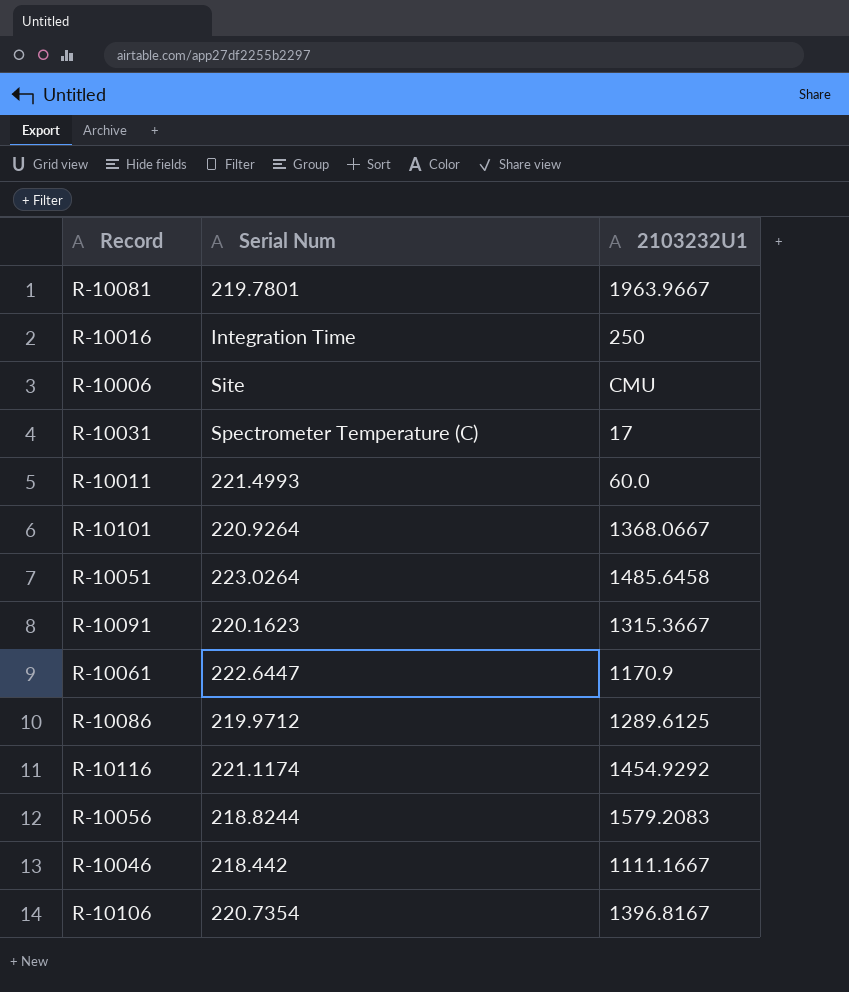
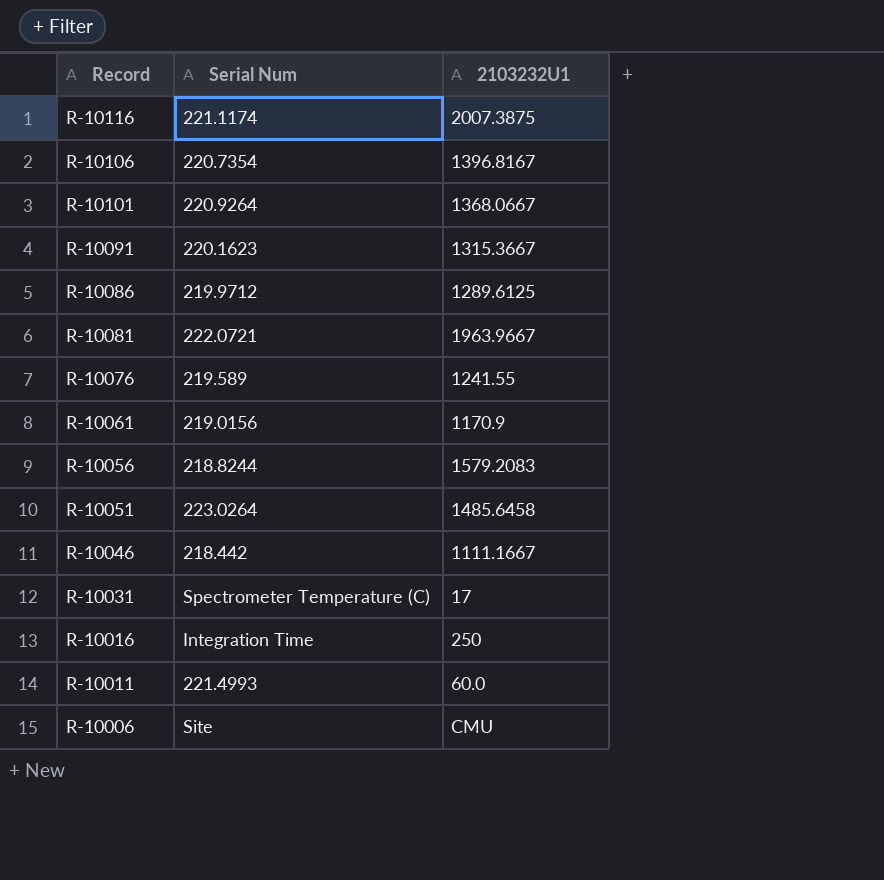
row order: none -> Record descending
R-10116 | 2103232U1: 1454.9292 -> 2007.3875
R-10081 | Serial Num: 219.7801 -> 222.0721
row R-10076: none -> 219.589 | 1241.55
R-10061 | Serial Num: 222.6447 -> 219.0156

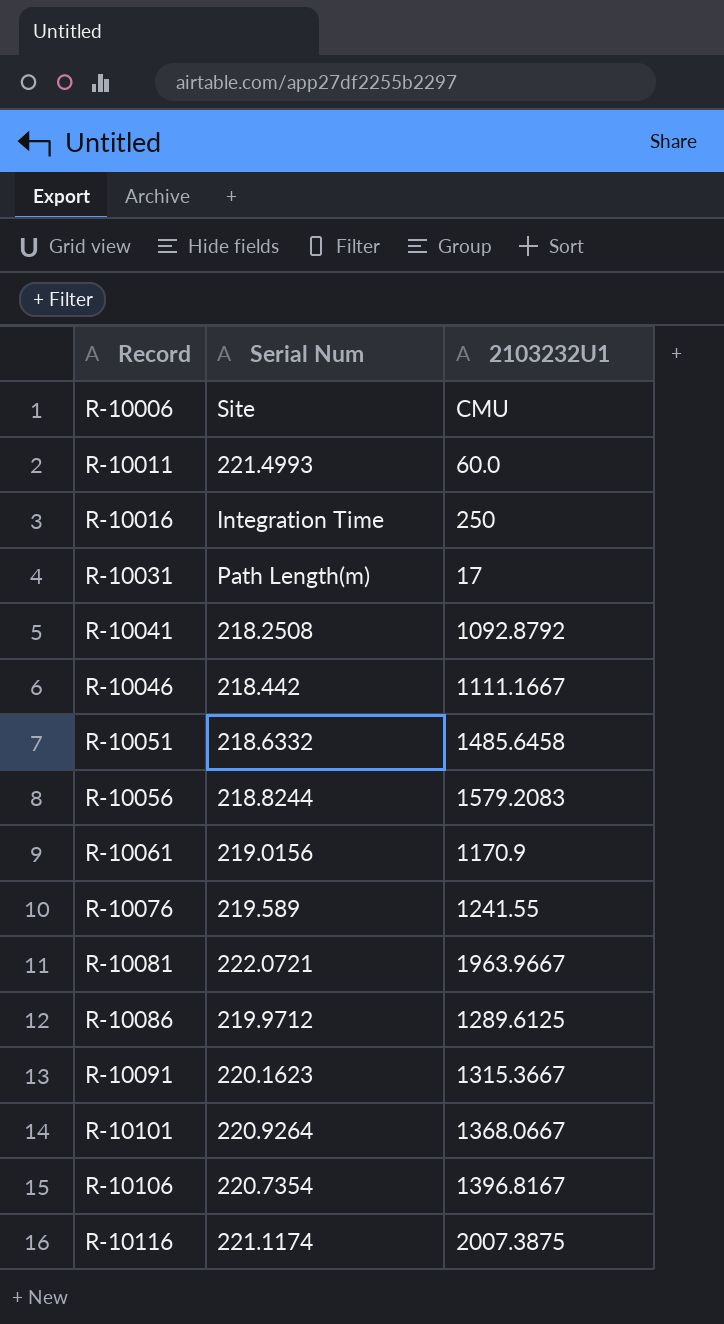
row order: Record descending -> Record ascending
R-10031 | Serial Num: Spectrometer Temperature (C) -> Path Length(m)
row R-10041: none -> 218.2508 | 1092.8792
R-10051 | Serial Num: 223.0264 -> 218.6332

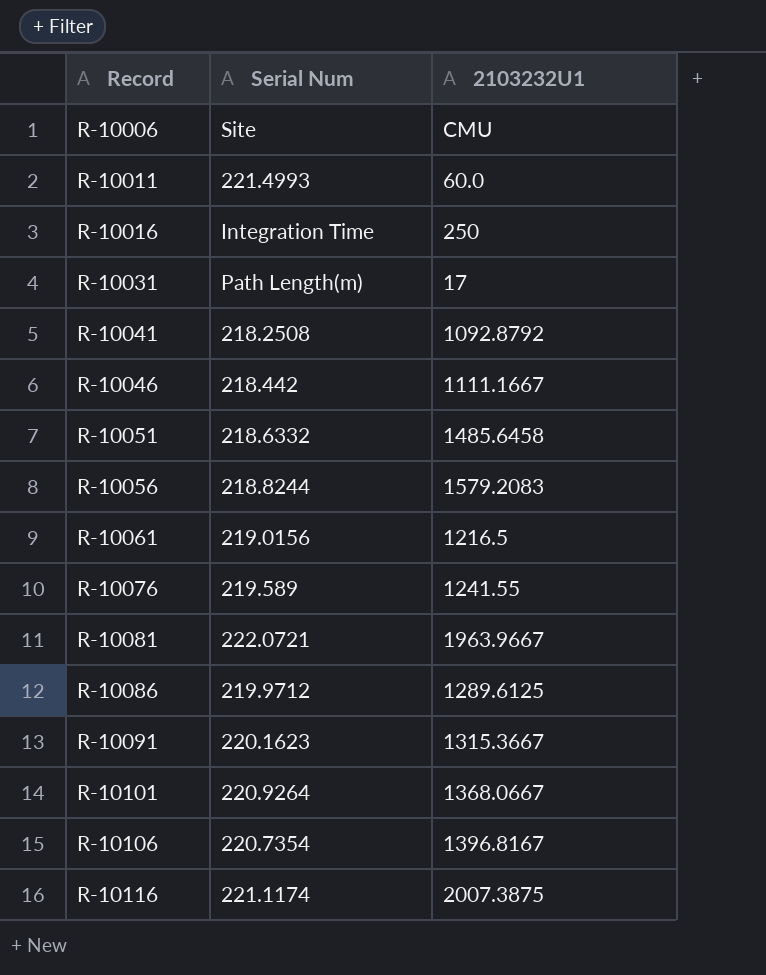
R-10061 | 2103232U1: 1170.9 -> 1216.5

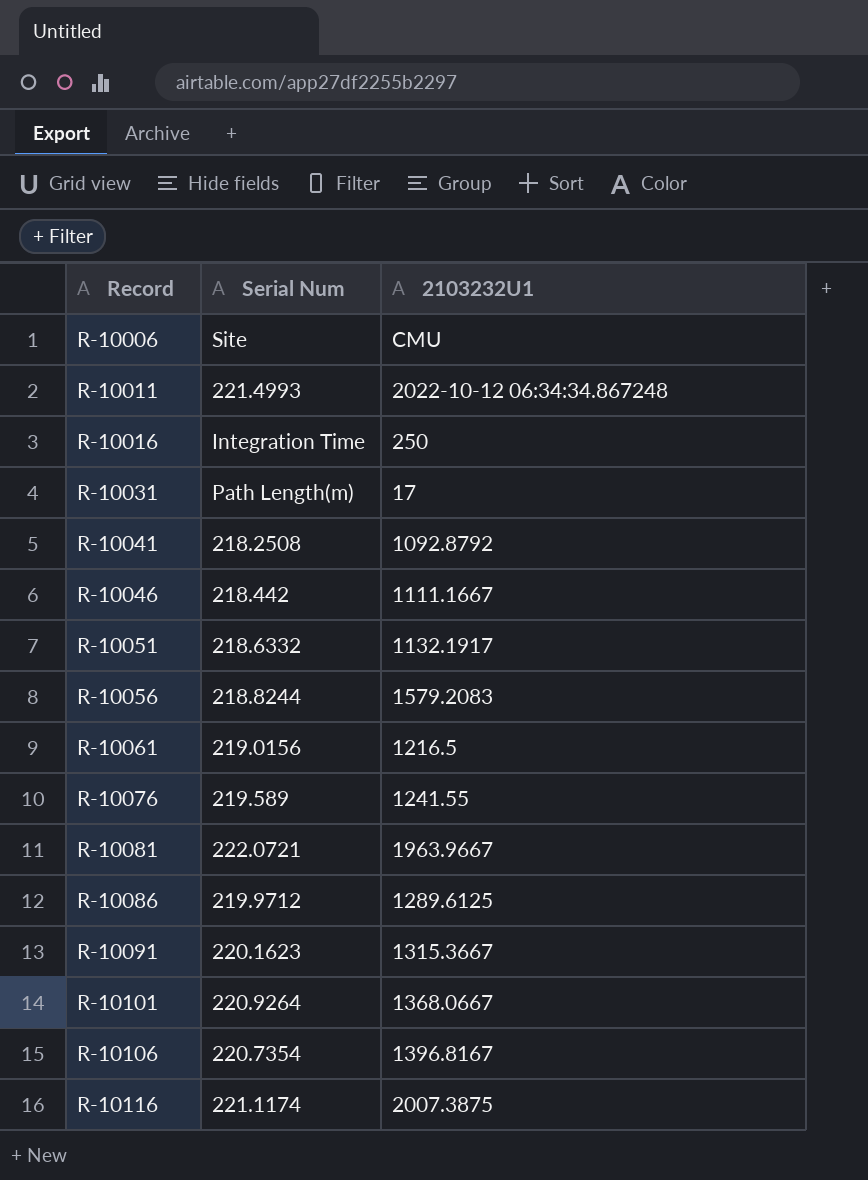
R-10011 | 2103232U1: 60.0 -> 2022-10-12 06:34:34.867248
R-10051 | 2103232U1: 1485.6458 -> 1132.1917

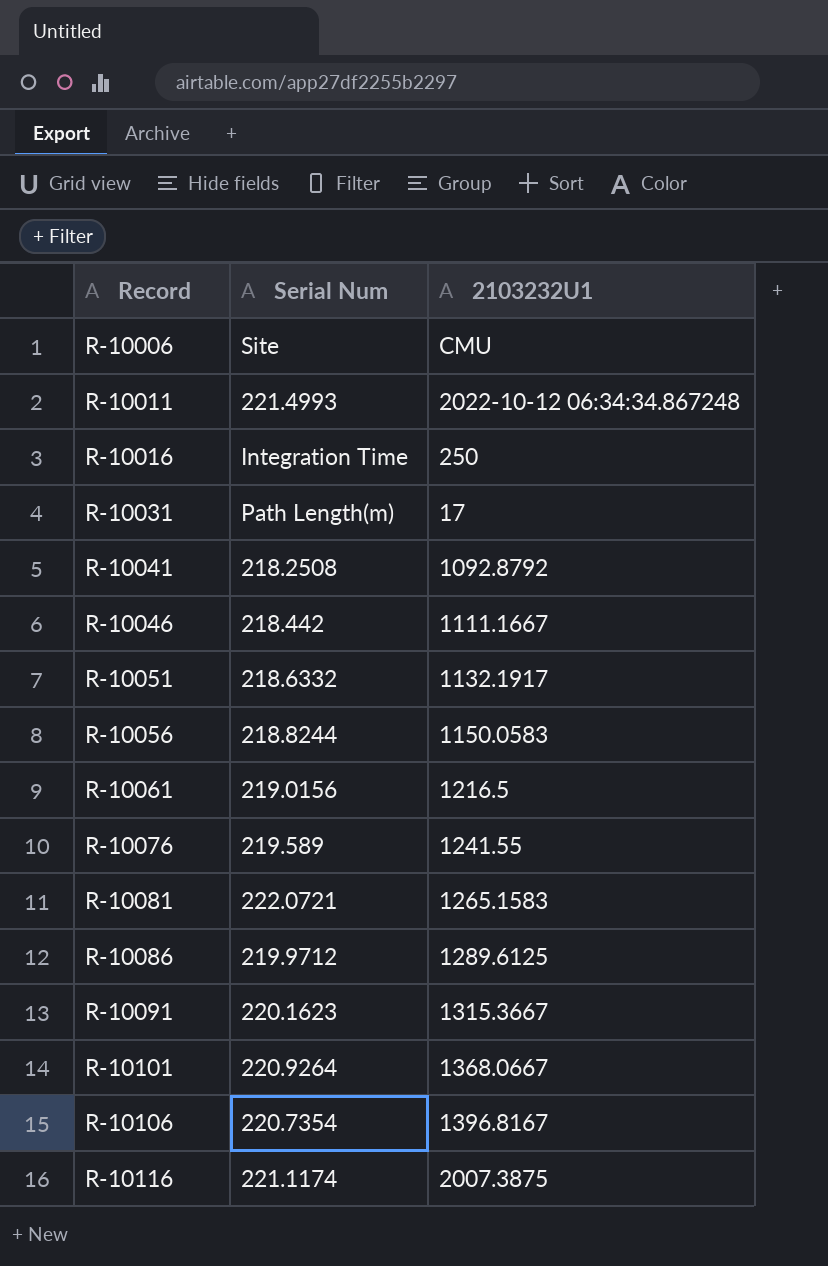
R-10056 | 2103232U1: 1579.2083 -> 1150.0583
R-10081 | 2103232U1: 1963.9667 -> 1265.1583

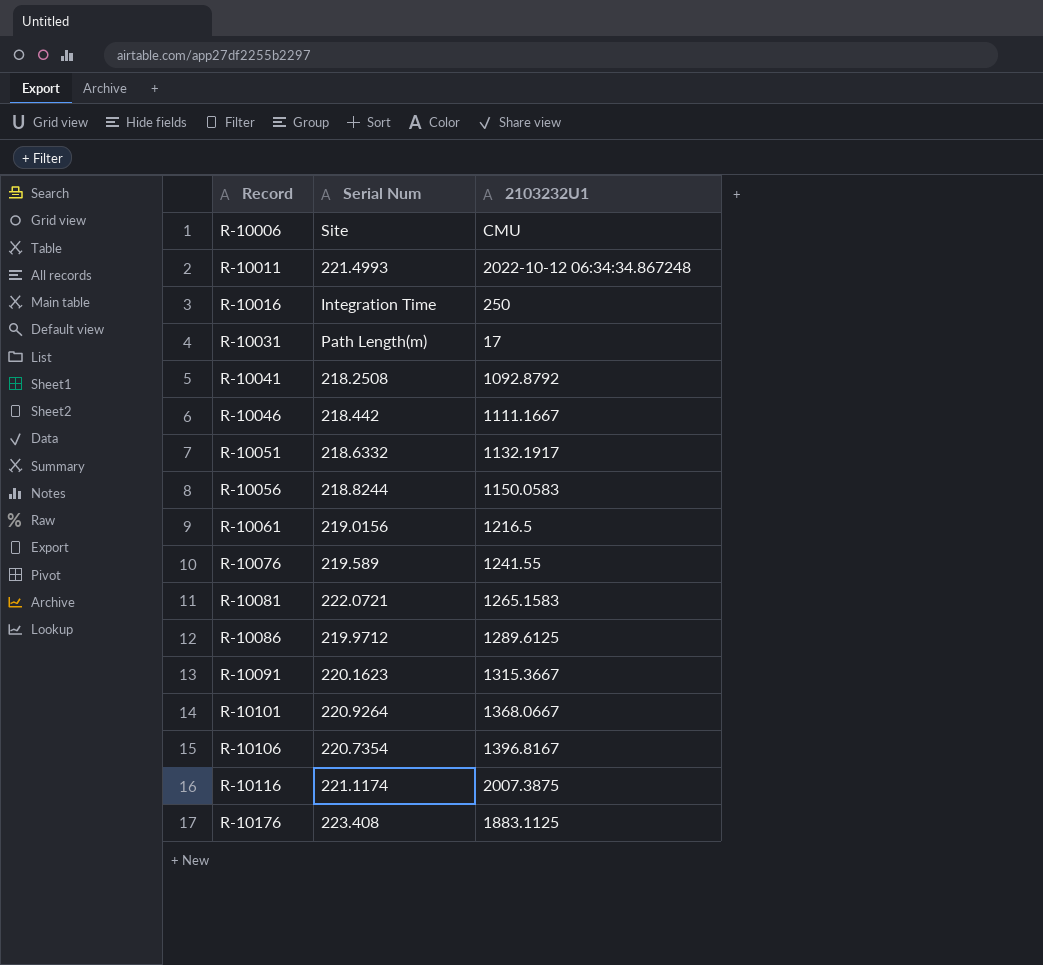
row R-10176: none -> 223.408 | 1883.1125

